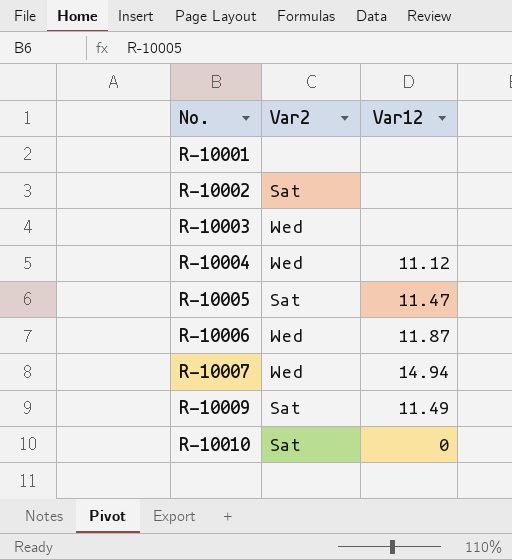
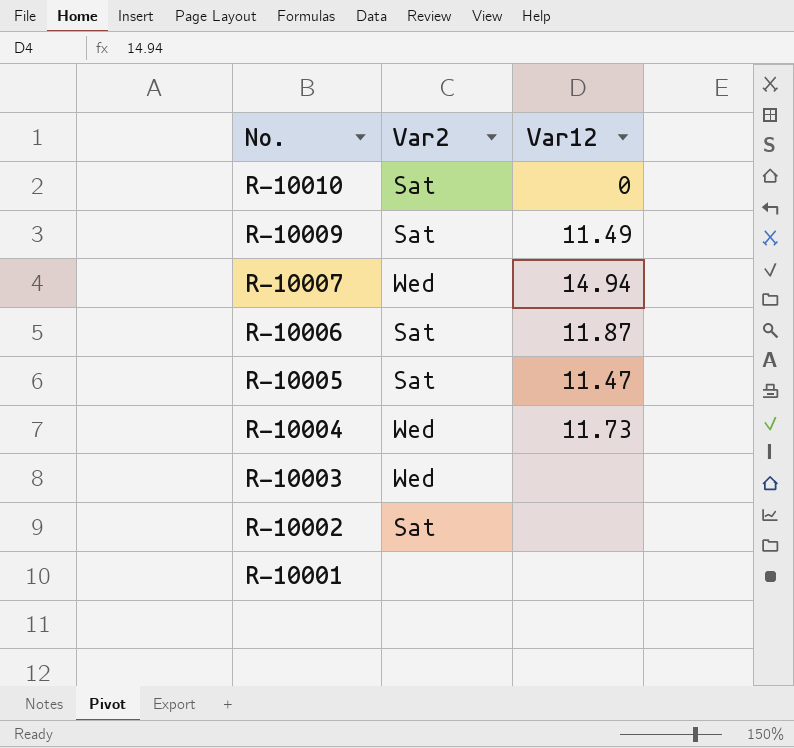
row order: No. ascending -> No. descending
R-10006 | Var2: Wed -> Sat
R-10004 | Var12: 11.12 -> 11.73

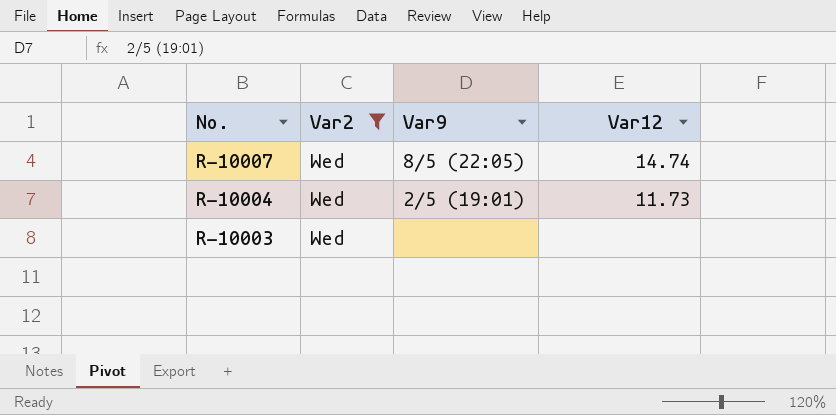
filter: none -> Var2 = Wed
column Var9 | position: none -> 3
R-10007 | Var12: 14.94 -> 14.74

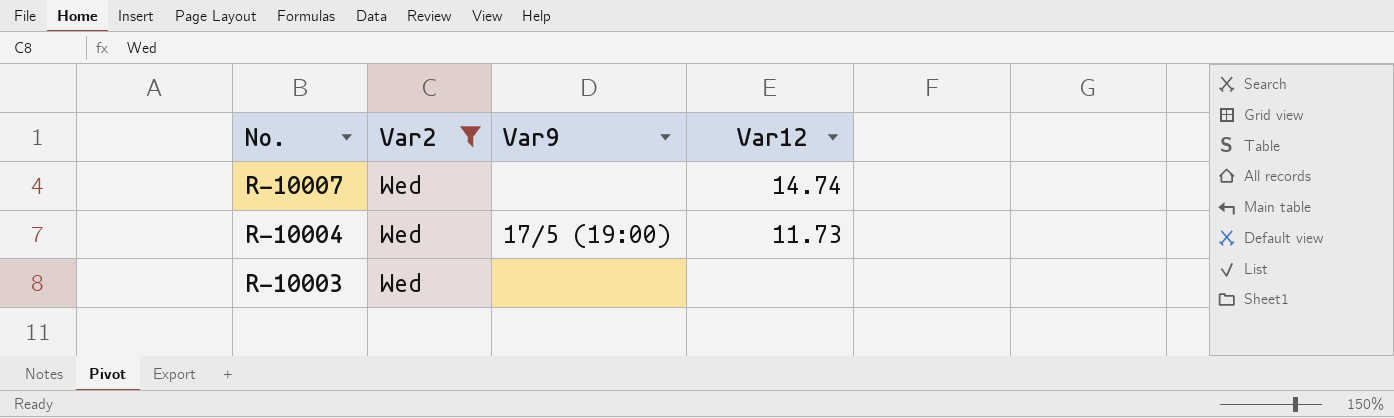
R-10007 | Var9: 8/5 (22:05) -> none
R-10004 | Var9: 2/5 (19:01) -> 17/5 (19:00)

